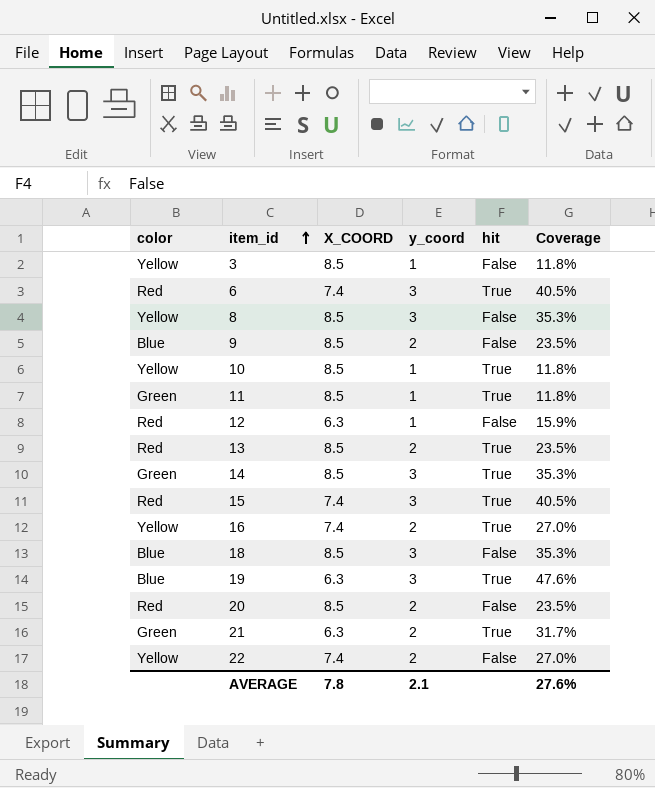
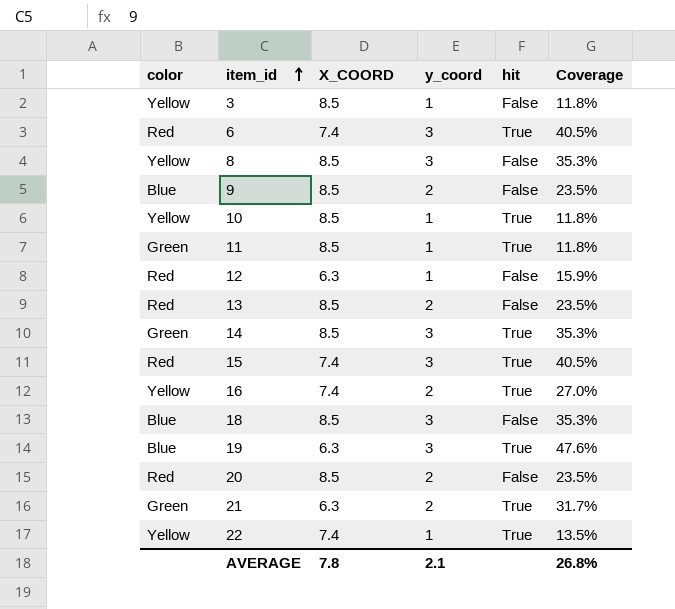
13 | hit: True -> False
22 | y_coord: 2 -> 1
22 | hit: False -> True
22 | Coverage: 27.0% -> 13.5%
AVERAGE | Coverage: 27.6% -> 26.8%

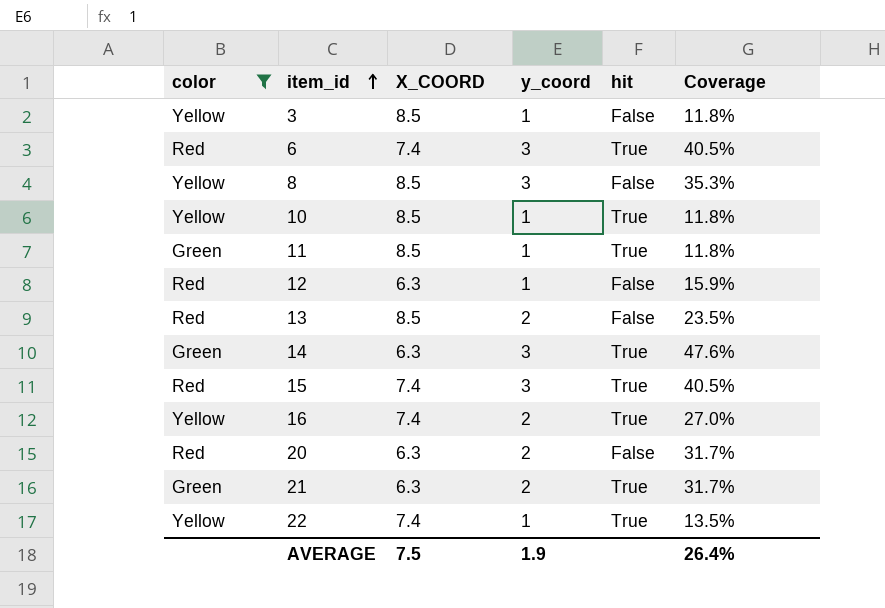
filter: none -> color != Blue
14 | X_COORD: 8.5 -> 6.3
14 | Coverage: 35.3% -> 47.6%
20 | X_COORD: 8.5 -> 6.3
20 | Coverage: 23.5% -> 31.7%
AVERAGE | X_COORD: 7.8 -> 7.5
AVERAGE | y_coord: 2.1 -> 1.9
AVERAGE | Coverage: 26.8% -> 26.4%

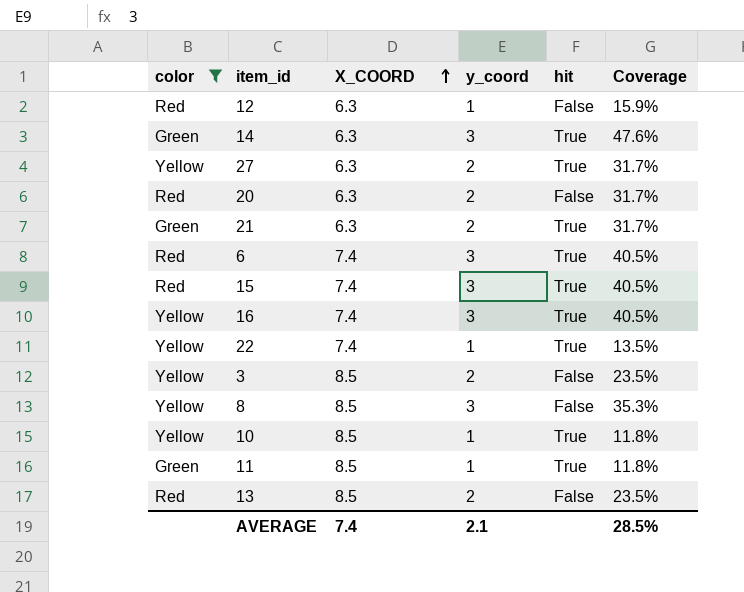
row order: item_id ascending -> X_COORD ascending
row 27: none -> Yellow | 6.3 | 2 | True | 31.7%
16 | y_coord: 2 -> 3
16 | Coverage: 27.0% -> 40.5%
3 | y_coord: 1 -> 2
3 | Coverage: 11.8% -> 23.5%
AVERAGE | X_COORD: 7.5 -> 7.4
AVERAGE | y_coord: 1.9 -> 2.1
AVERAGE | Coverage: 26.4% -> 28.5%

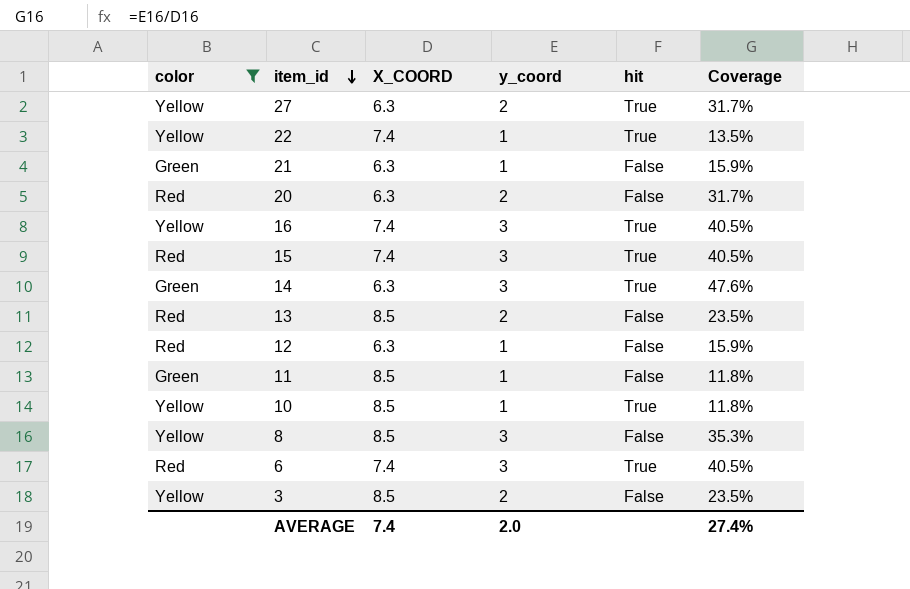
row order: X_COORD ascending -> item_id descending
21 | y_coord: 2 -> 1
21 | hit: True -> False
21 | Coverage: 31.7% -> 15.9%
11 | hit: True -> False
AVERAGE | y_coord: 2.1 -> 2.0
AVERAGE | Coverage: 28.5% -> 27.4%

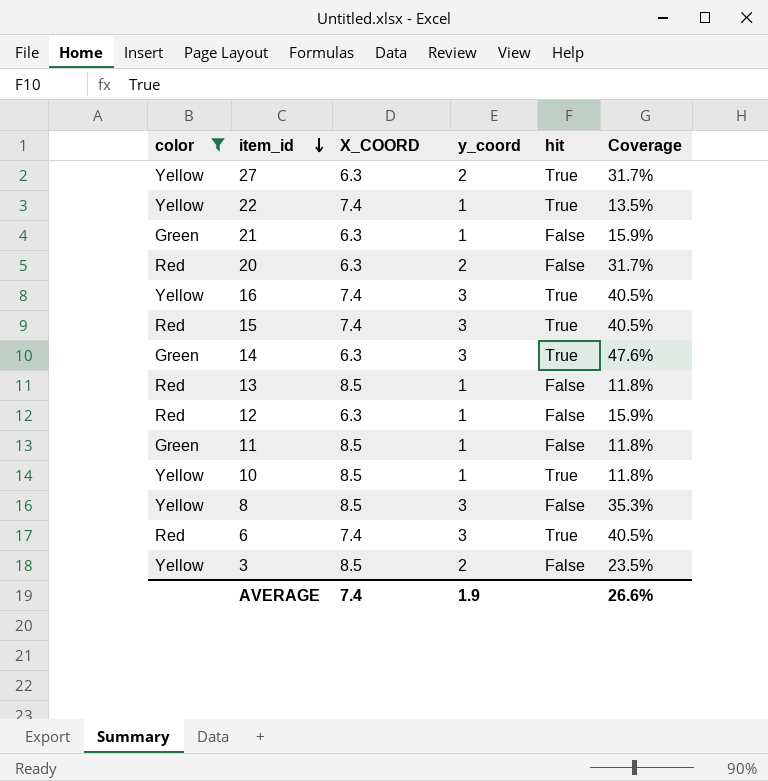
13 | y_coord: 2 -> 1
13 | Coverage: 23.5% -> 11.8%
AVERAGE | y_coord: 2.0 -> 1.9
AVERAGE | Coverage: 27.4% -> 26.6%

